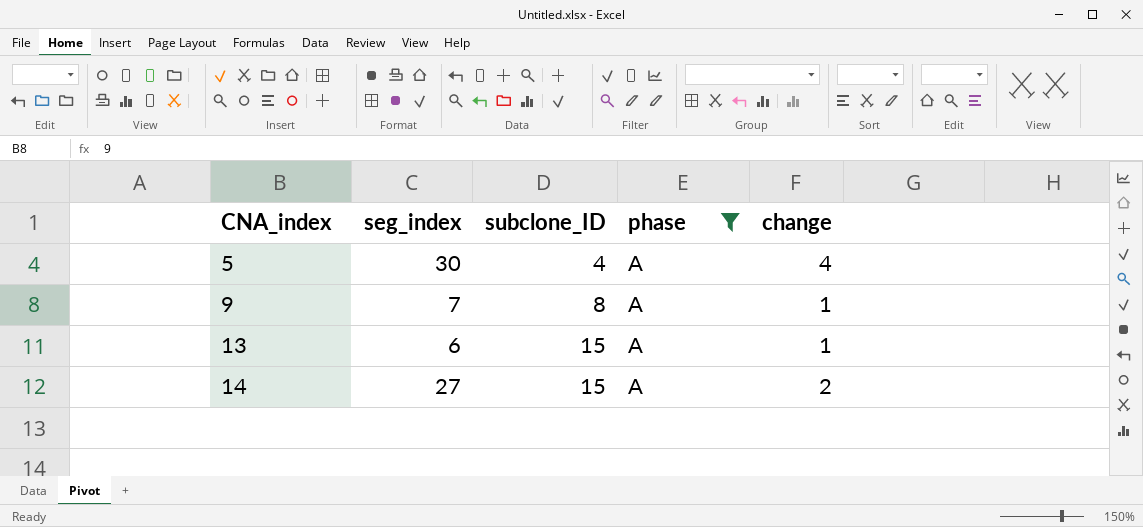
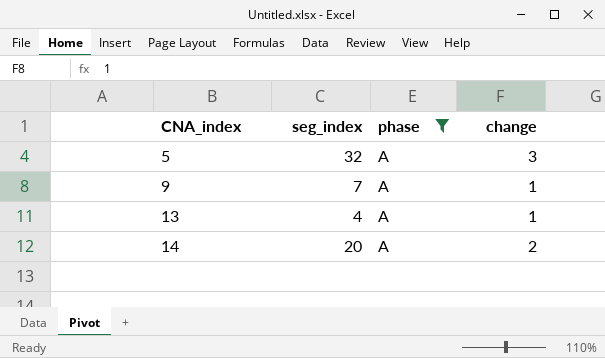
column subclone_ID | position: 3 -> none
5 | seg_index: 30 -> 32
5 | change: 4 -> 3
13 | seg_index: 6 -> 4
14 | seg_index: 27 -> 20

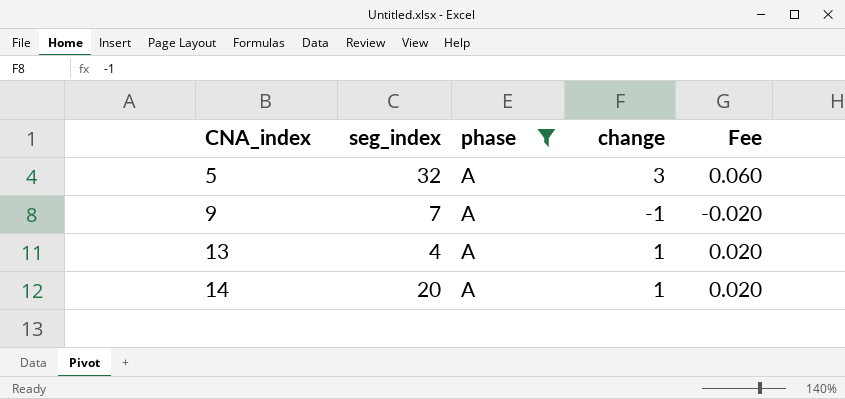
column Fee | formula: none -> [change] * 0.02
9 | change: 1 -> -1
14 | change: 2 -> 1

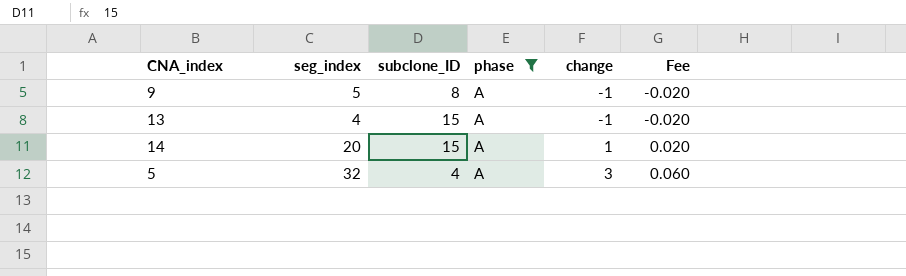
row order: CNA_index ascending -> change ascending
column subclone_ID | position: none -> 3
9 | seg_index: 7 -> 5
13 | change: 1 -> -1
13 | Fee: 0.020 -> -0.020

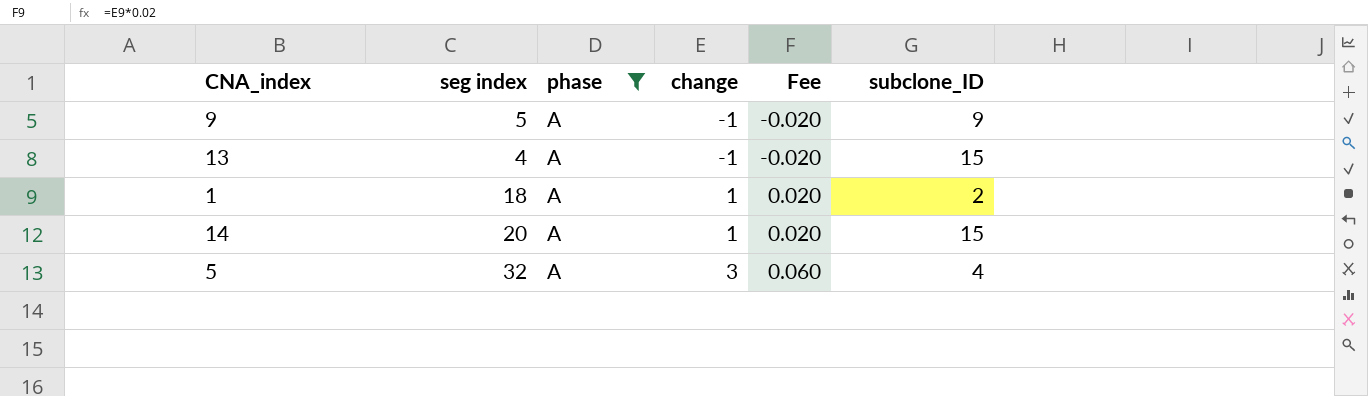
column name: seg_index -> seg index
column subclone_ID | position: 3 -> 6
9 | subclone_ID: 8 -> 9
row 1: none -> 18 | A | 1 | 0.020 | 2

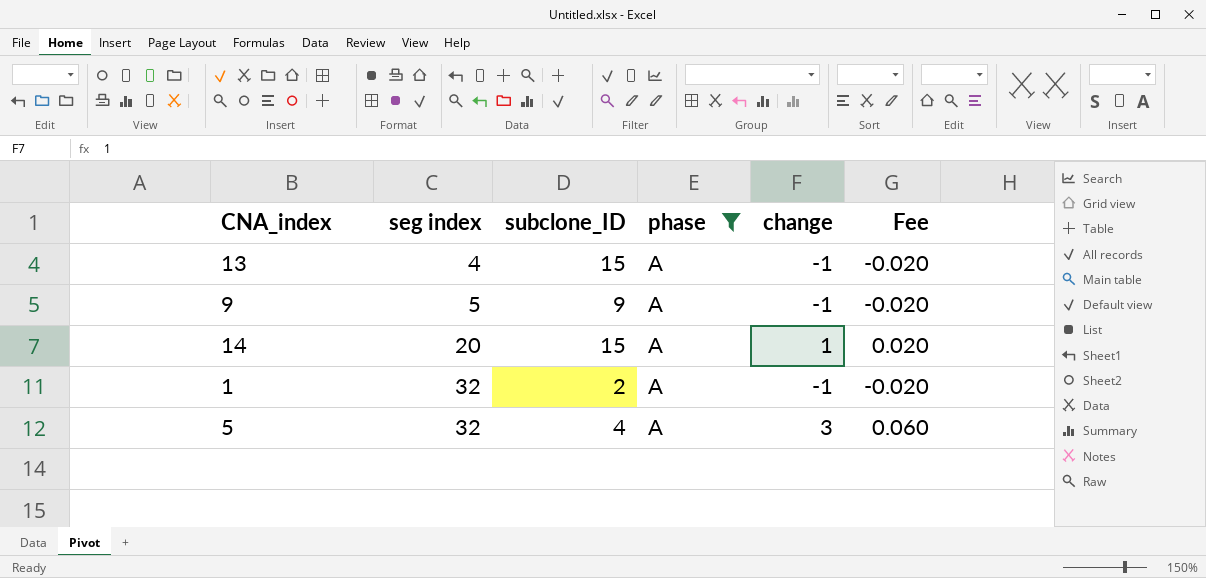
row order: change ascending -> seg index ascending
column subclone_ID | position: 6 -> 3
1 | seg index: 18 -> 32
1 | change: 1 -> -1
1 | Fee: 0.020 -> -0.020

